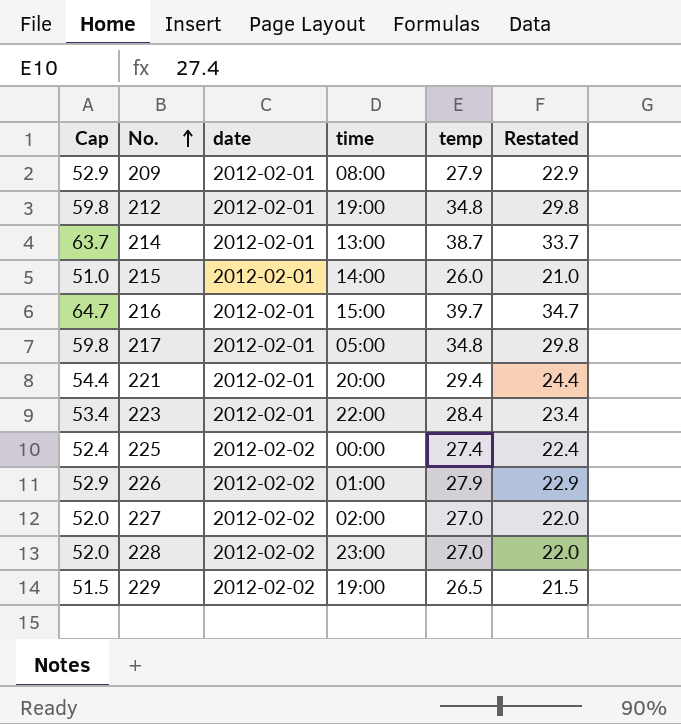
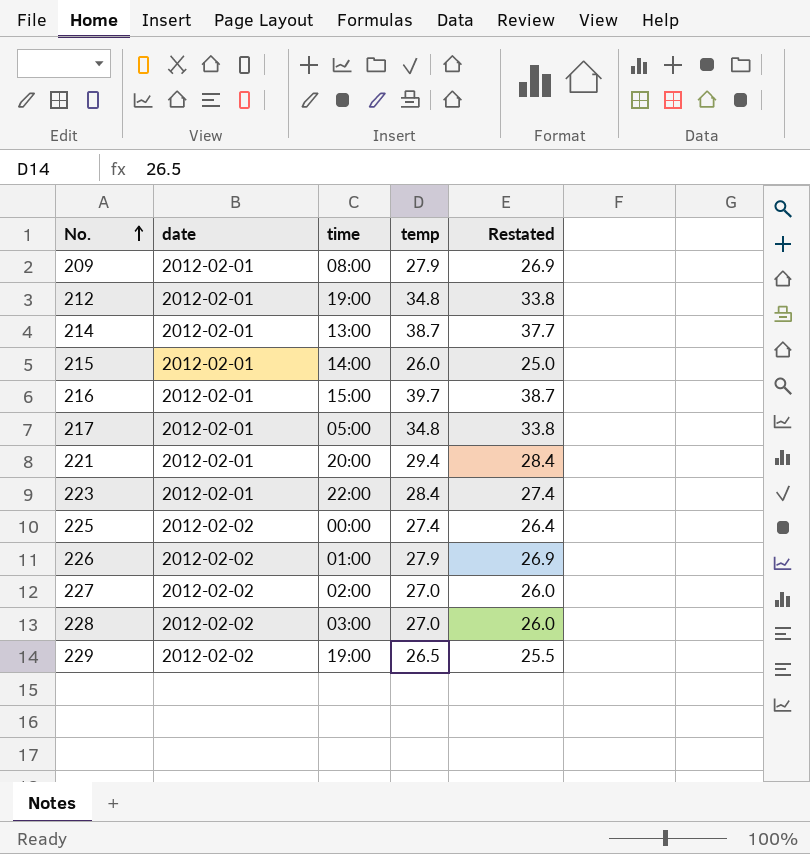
column Cap | formula: [temp] + 25 -> none
column Restated | formula: [temp] - 5 -> [temp] - 1
228 | time: 23:00 -> 03:00

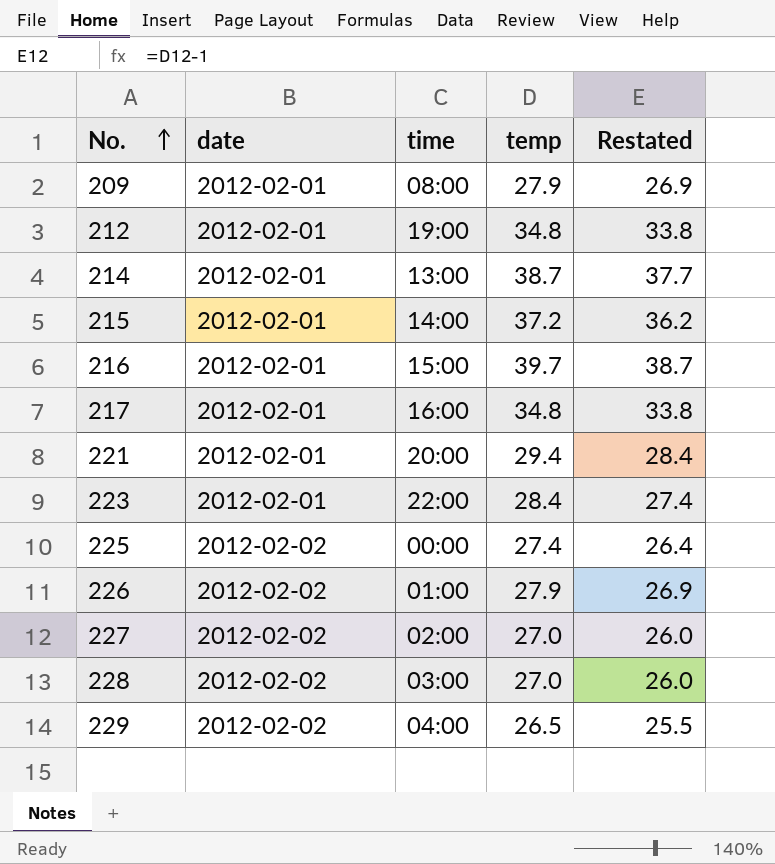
215 | temp: 26.0 -> 37.2
215 | Restated: 25.0 -> 36.2
217 | time: 05:00 -> 16:00
229 | time: 19:00 -> 04:00

